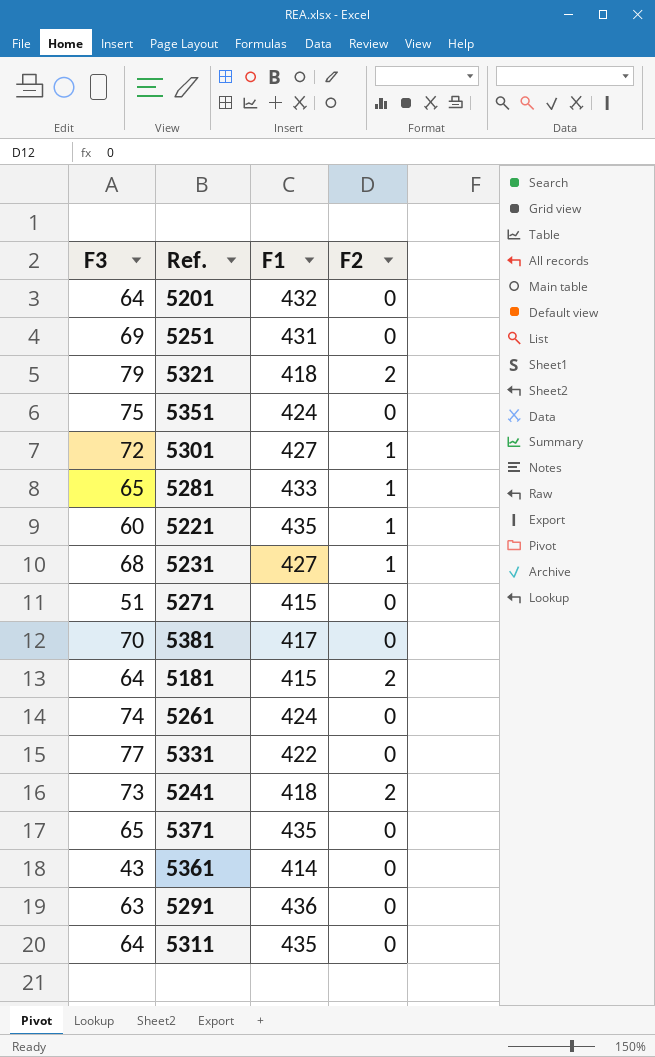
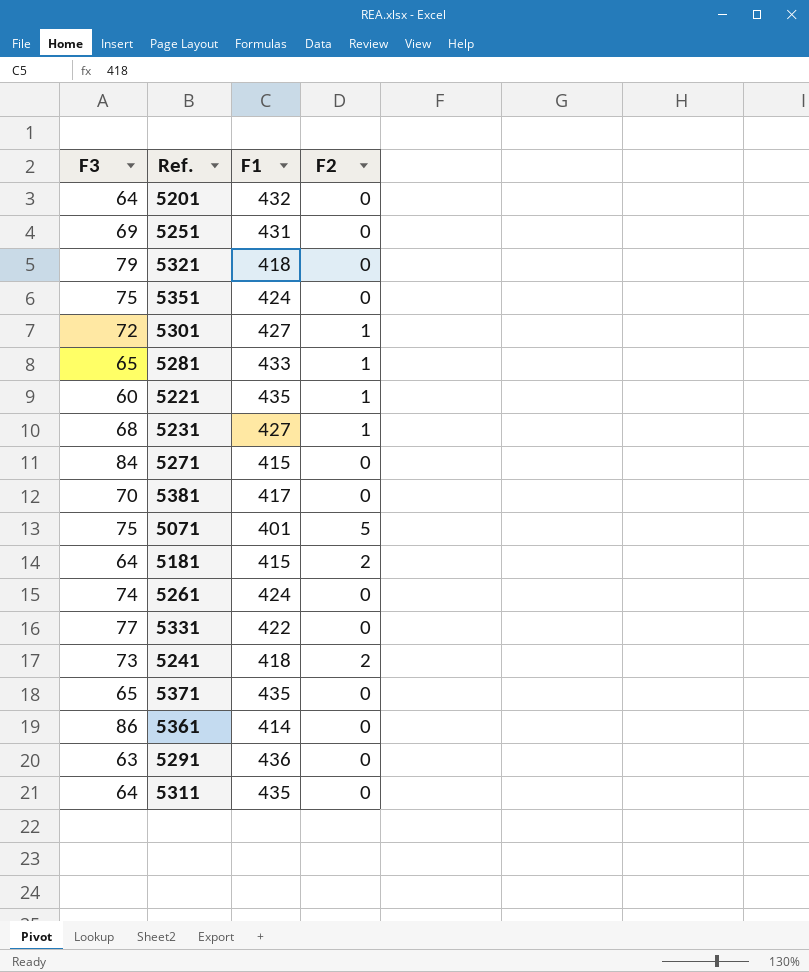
5321 | F2: 2 -> 0
5271 | F3: 51 -> 84
row 5071: none -> 75 | 401 | 5
5361 | F3: 43 -> 86

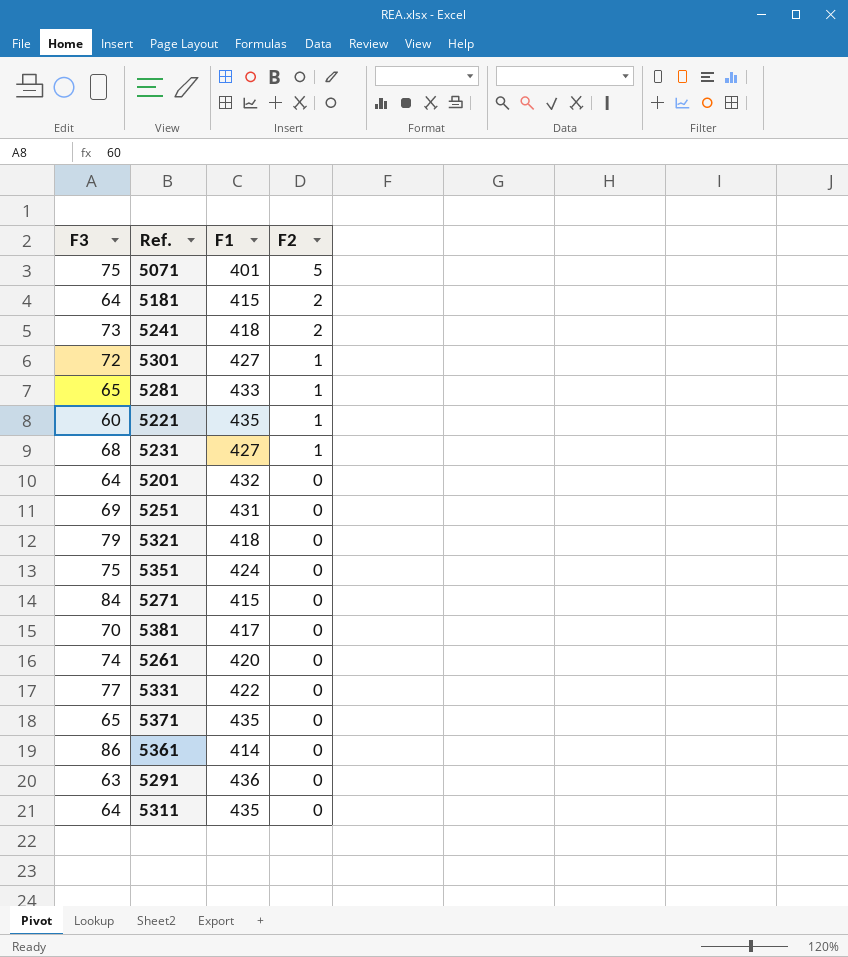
row order: none -> F2 descending
5261 | F1: 424 -> 420

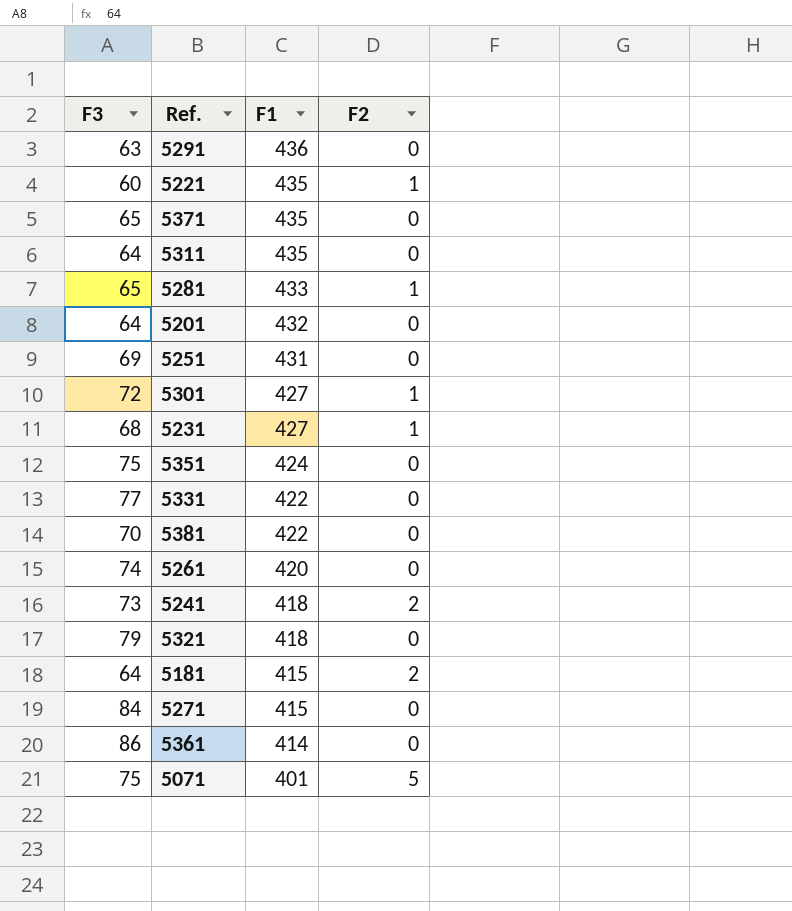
row order: F2 descending -> F1 descending
5381 | F1: 417 -> 422

